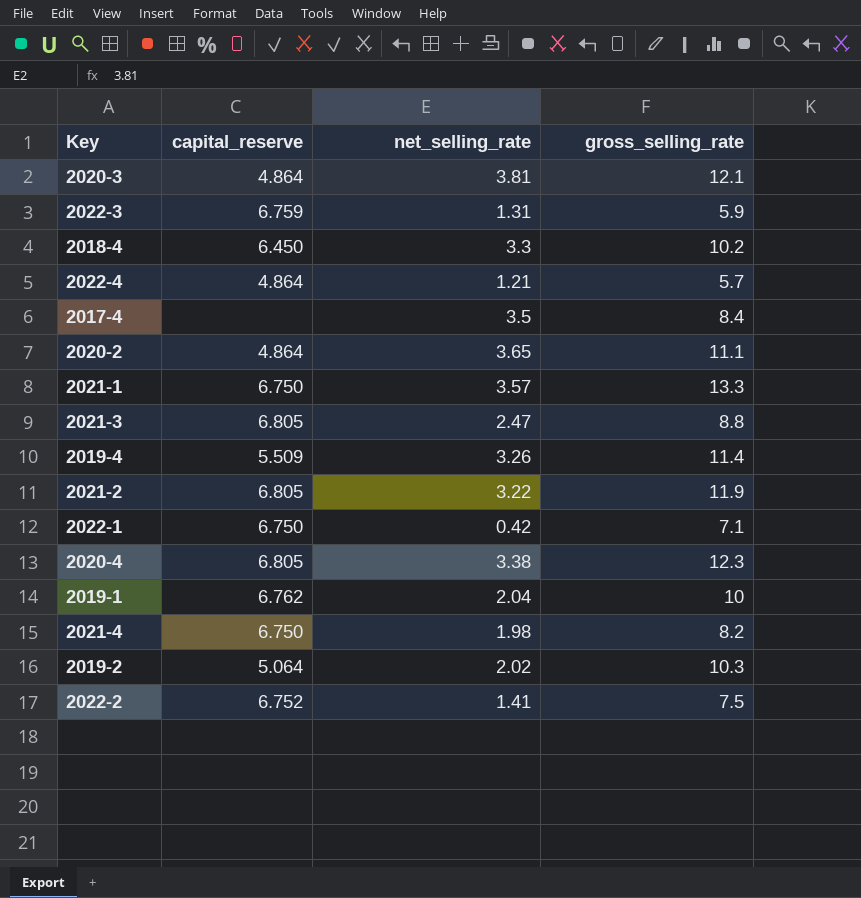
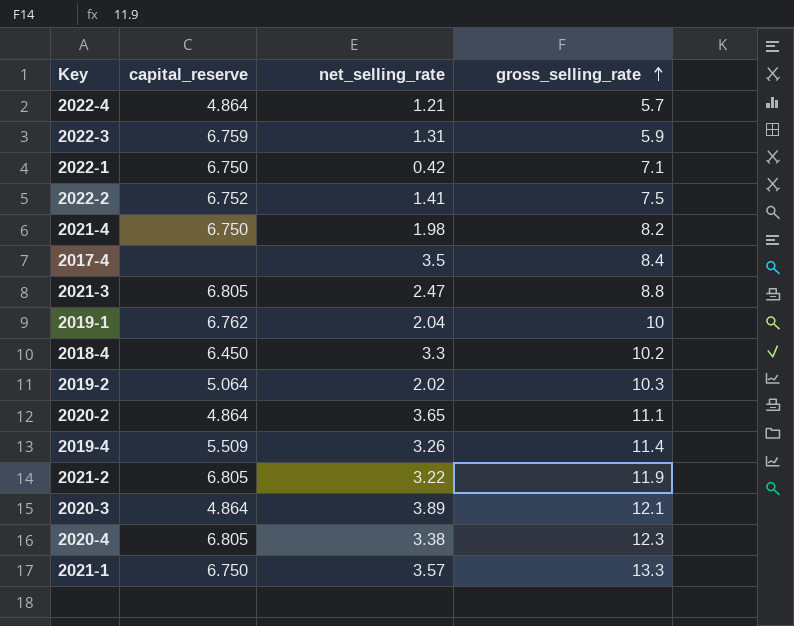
row order: none -> gross_selling_rate ascending
2020-3 | net_selling_rate: 3.81 -> 3.89

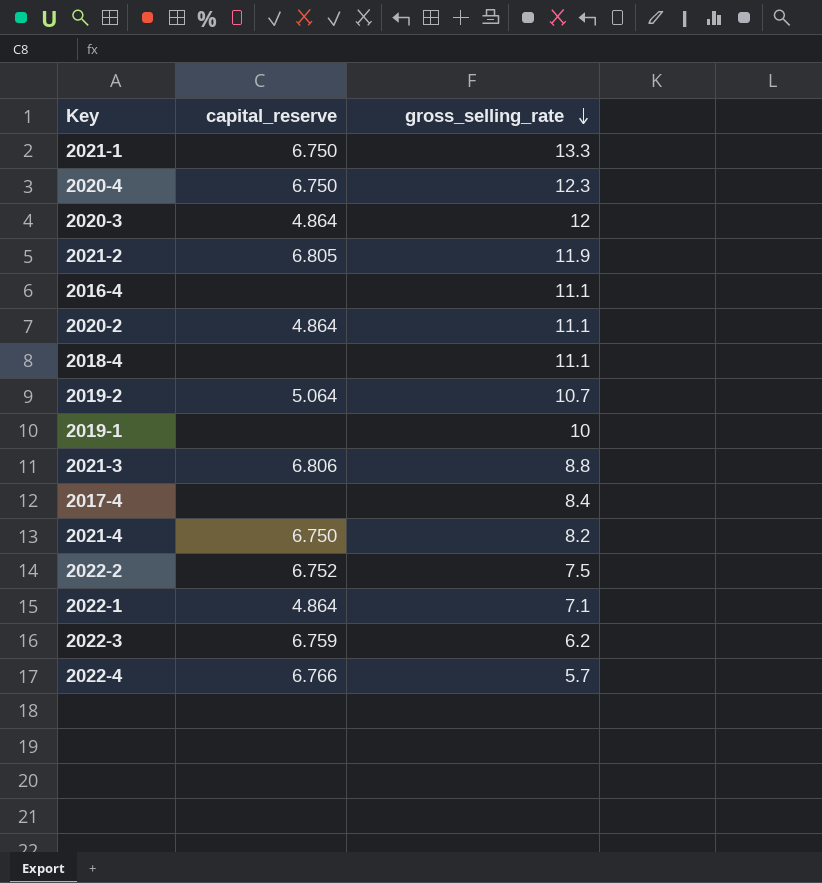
row order: gross_selling_rate ascending -> gross_selling_rate descending
column net_selling_rate | position: 3 -> none
row 2019-4: 5.509 | 3.26 | 11.4 -> none
2020-4 | capital_reserve: 6.805 -> 6.750
2020-3 | gross_selling_rate: 12.1 -> 12
row 2016-4: none -> none | 11.1
2018-4 | capital_reserve: 6.450 -> none
2018-4 | gross_selling_rate: 10.2 -> 11.1
2019-2 | gross_selling_rate: 10.3 -> 10.7
2019-1 | capital_reserve: 6.762 -> none
2021-3 | capital_reserve: 6.805 -> 6.806
2022-1 | capital_reserve: 6.750 -> 4.864
2022-3 | gross_selling_rate: 5.9 -> 6.2
2022-4 | capital_reserve: 4.864 -> 6.766

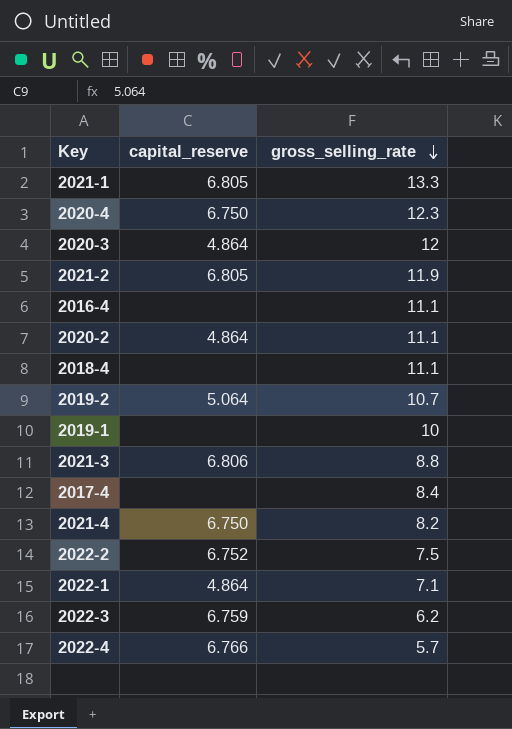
2021-1 | capital_reserve: 6.750 -> 6.805

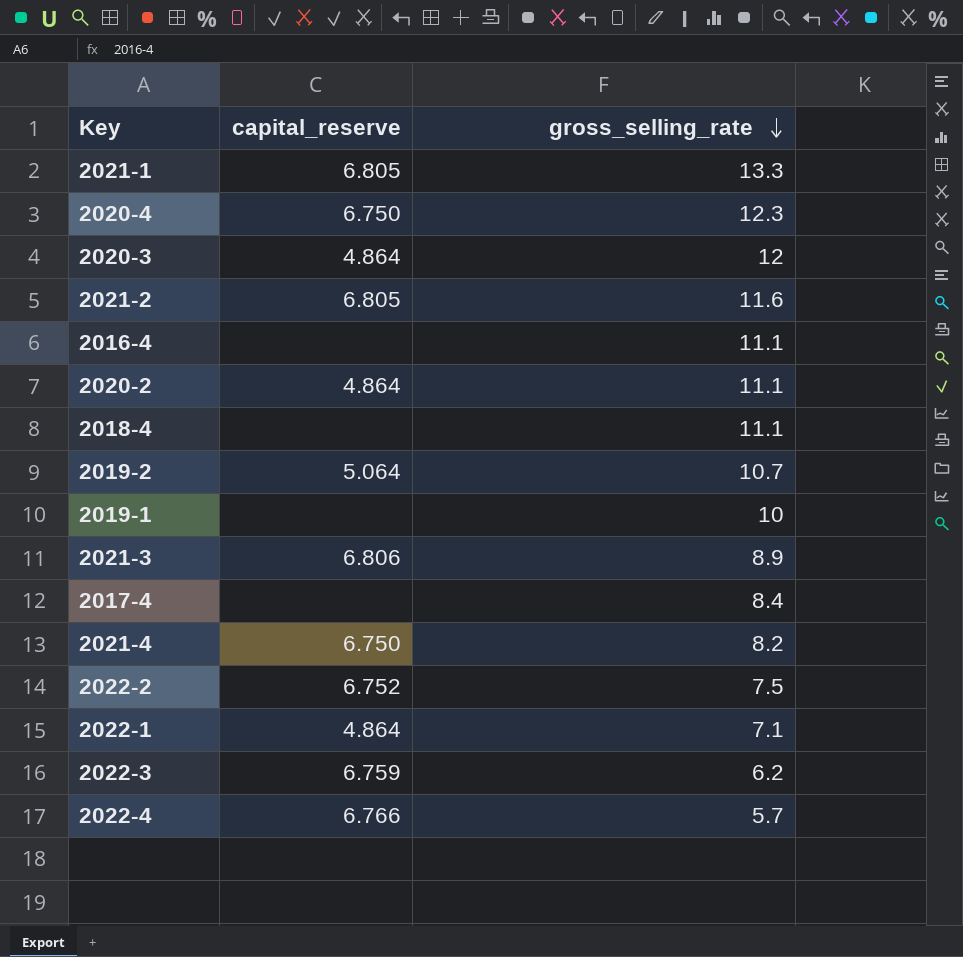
2021-2 | gross_selling_rate: 11.9 -> 11.6
2021-3 | gross_selling_rate: 8.8 -> 8.9

